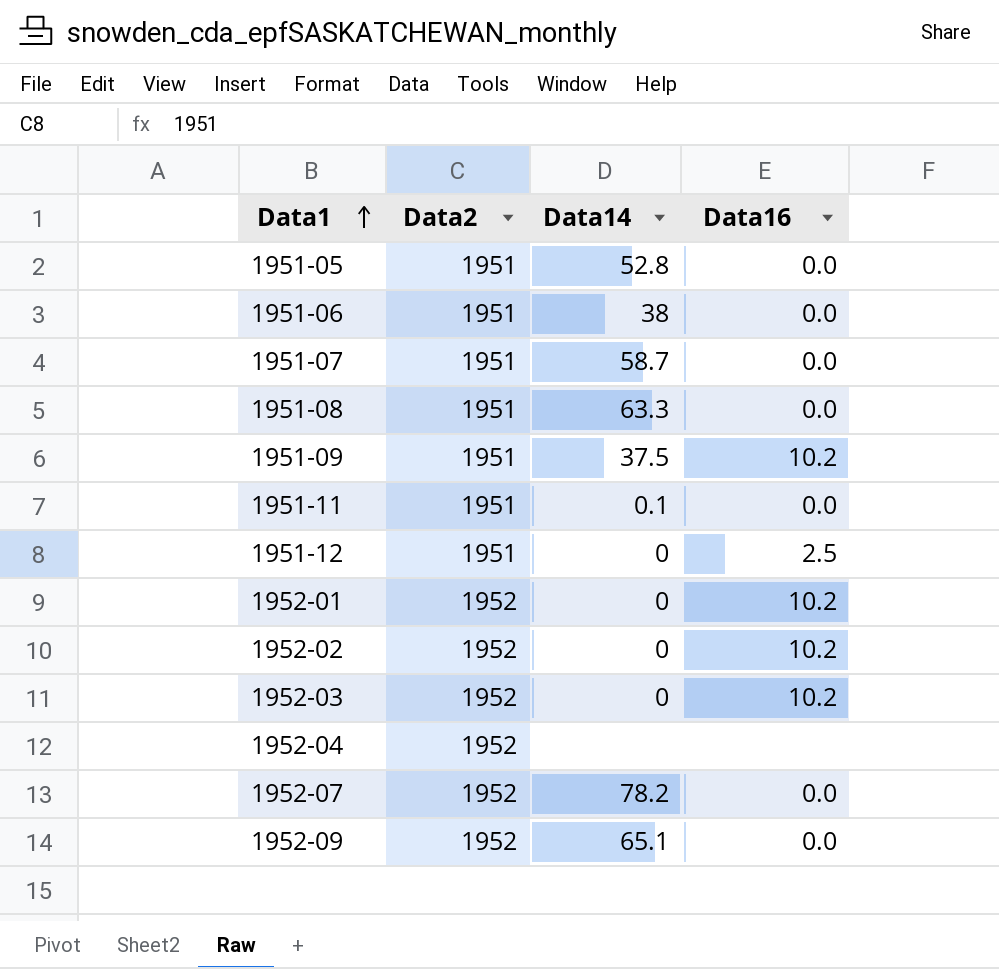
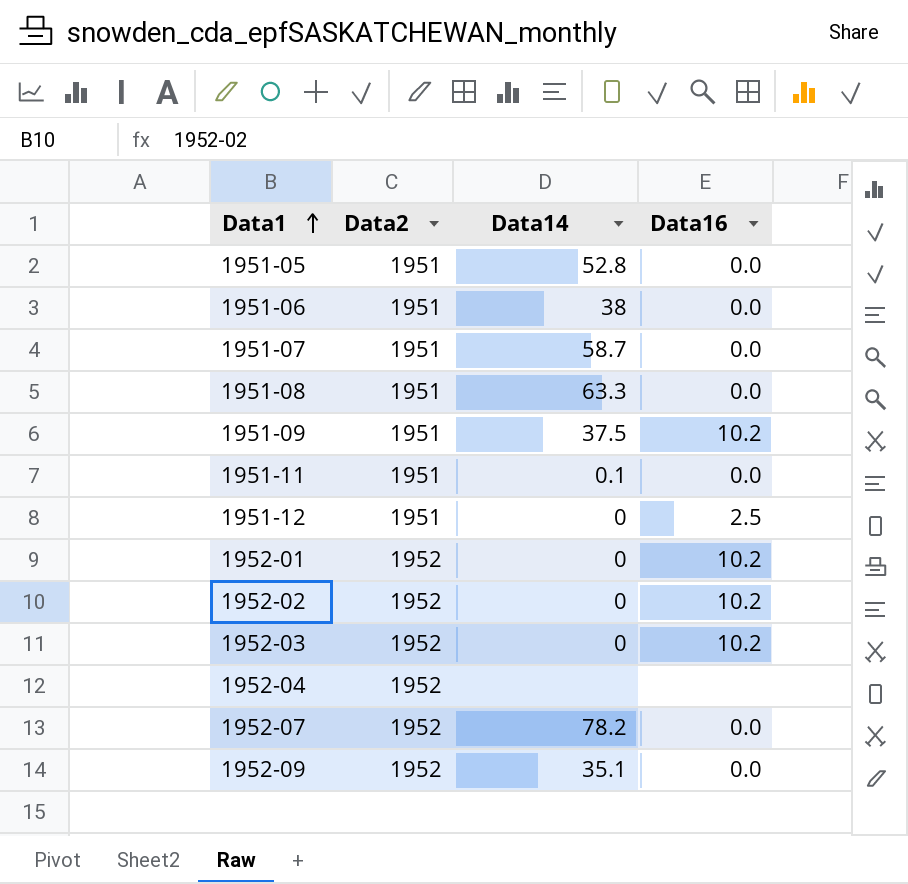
1952-09 | Data14: 65.1 -> 35.1

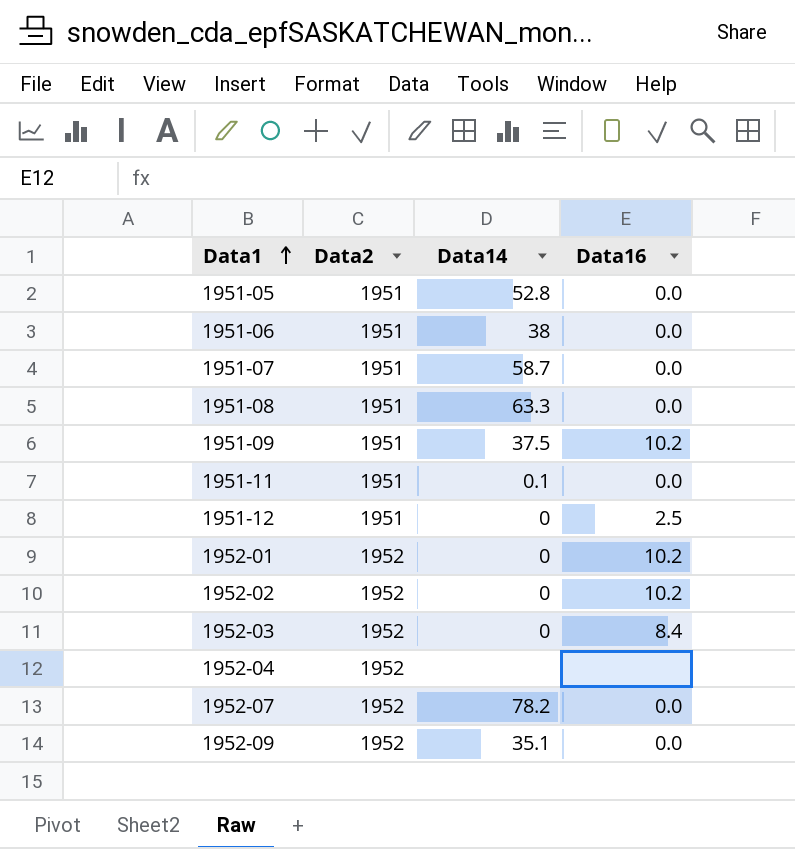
1952-03 | Data16: 10.2 -> 8.4

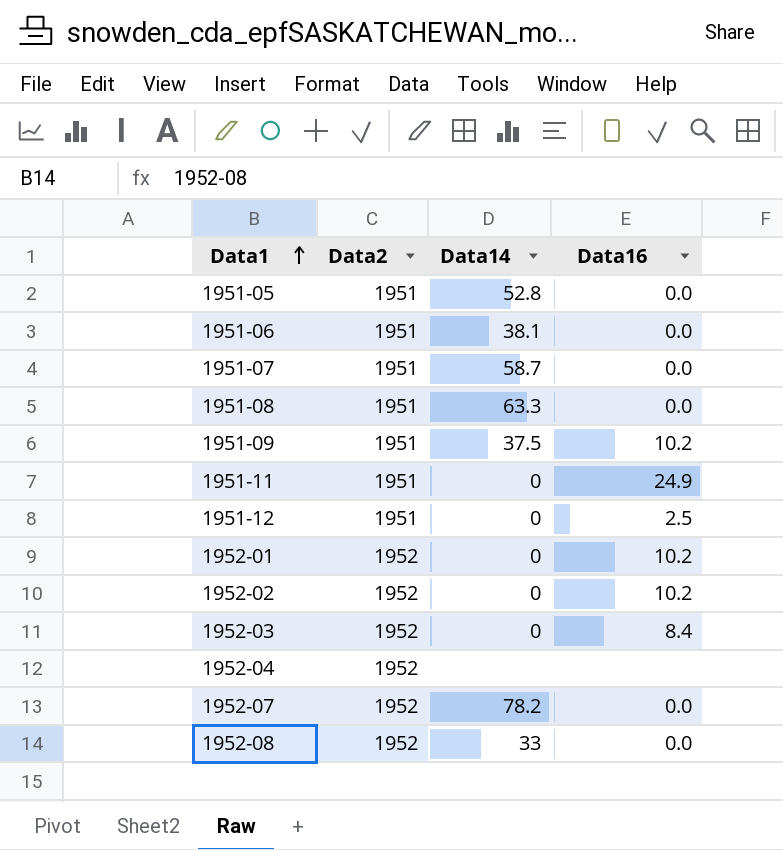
row 1952-09: 1952 | 35.1 | 0.0 -> none
1951-06 | Data14: 38 -> 38.1
1951-11 | Data14: 0.1 -> 0
1951-11 | Data16: 0.0 -> 24.9
row 1952-08: none -> 1952 | 33 | 0.0

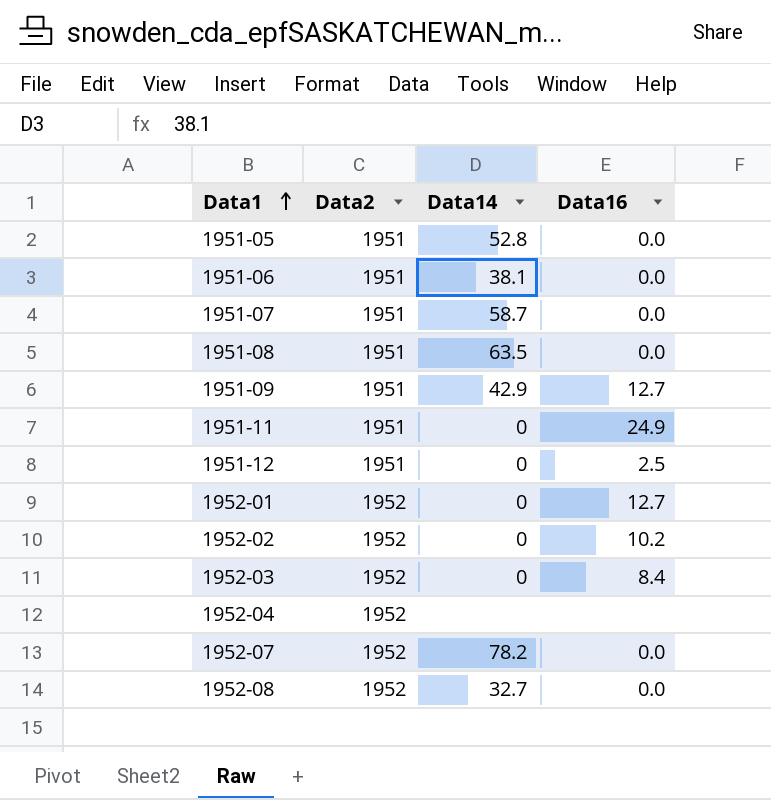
1951-08 | Data14: 63.3 -> 63.5
1951-09 | Data14: 37.5 -> 42.9
1951-09 | Data16: 10.2 -> 12.7
1952-01 | Data16: 10.2 -> 12.7
1952-08 | Data14: 33 -> 32.7

